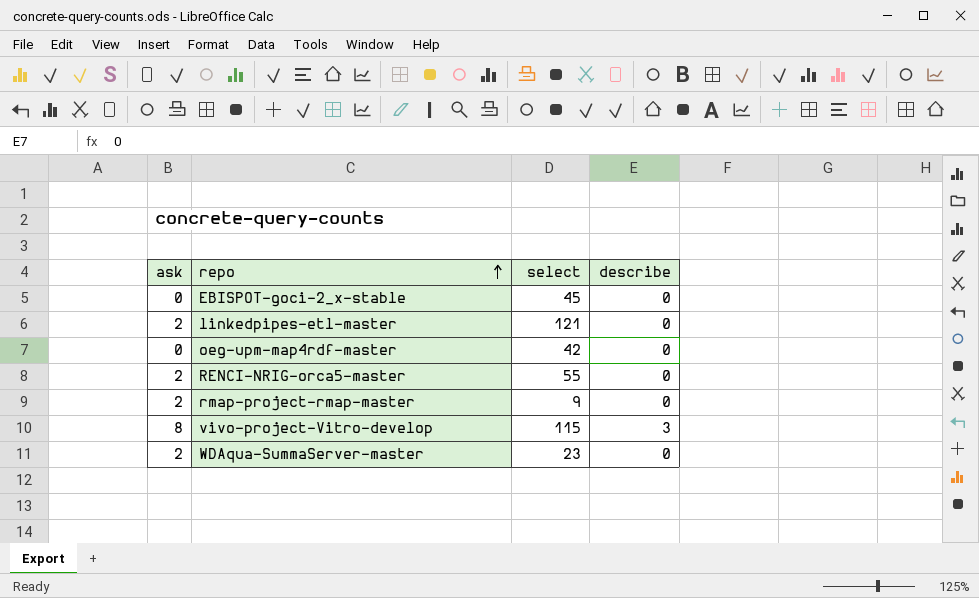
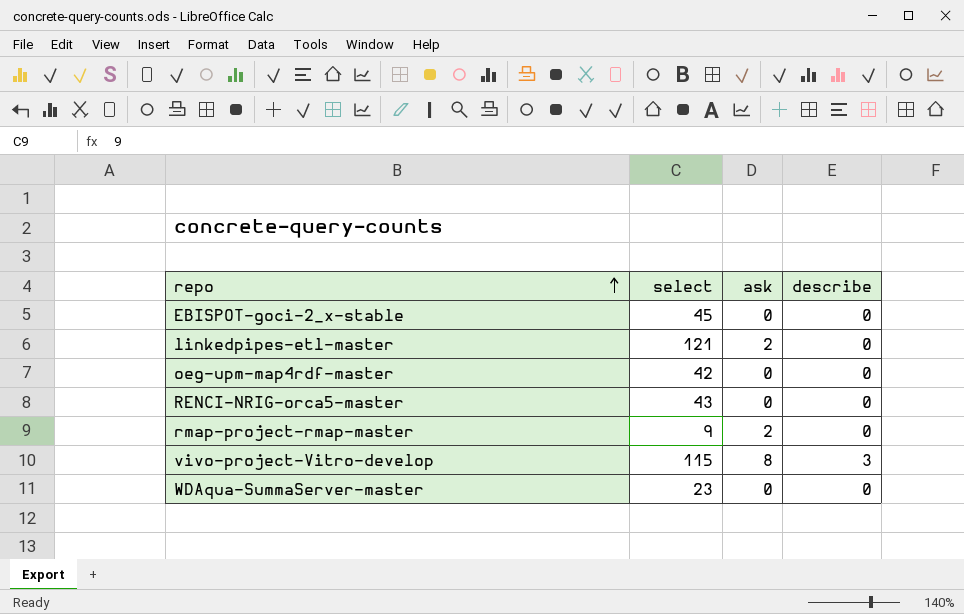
column ask | position: 1 -> 3
RENCI-NRIG-orca5-master | select: 55 -> 43
RENCI-NRIG-orca5-master | ask: 2 -> 0
WDAqua-SummaServer-master | ask: 2 -> 0

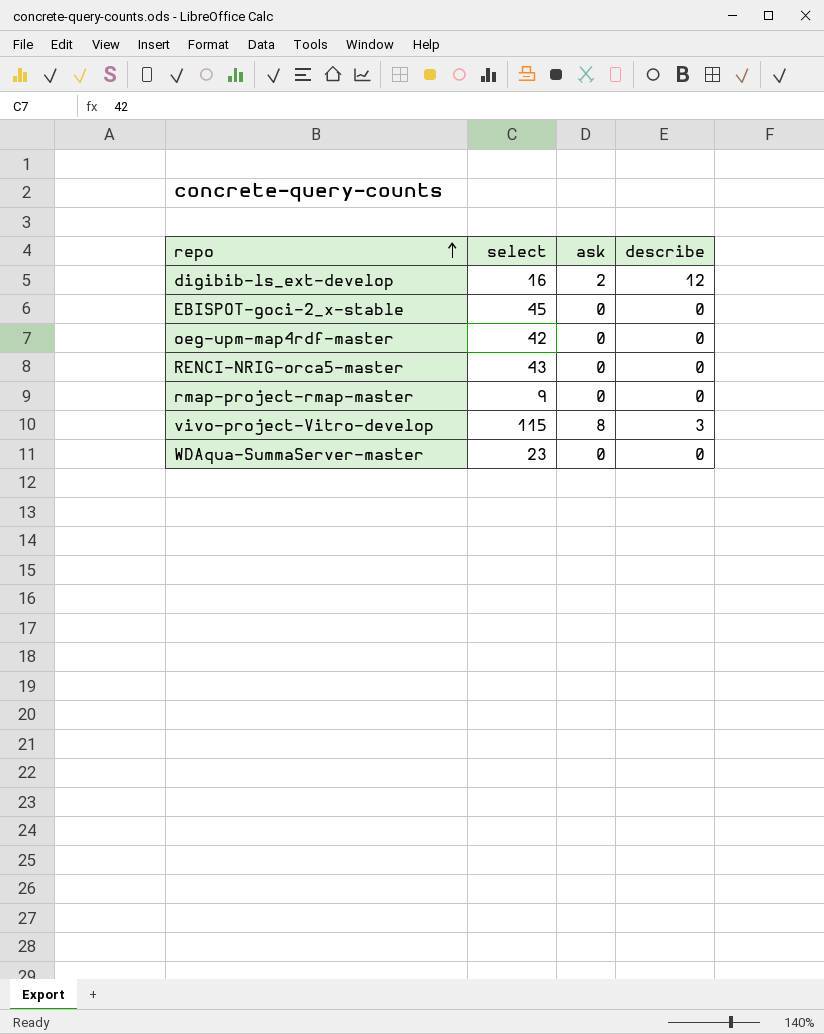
row linkedpipes-etl-master: 121 | 2 | 0 -> none
row digibib-ls_ext-develop: none -> 16 | 2 | 12
rmap-project-rmap-master | ask: 2 -> 0

